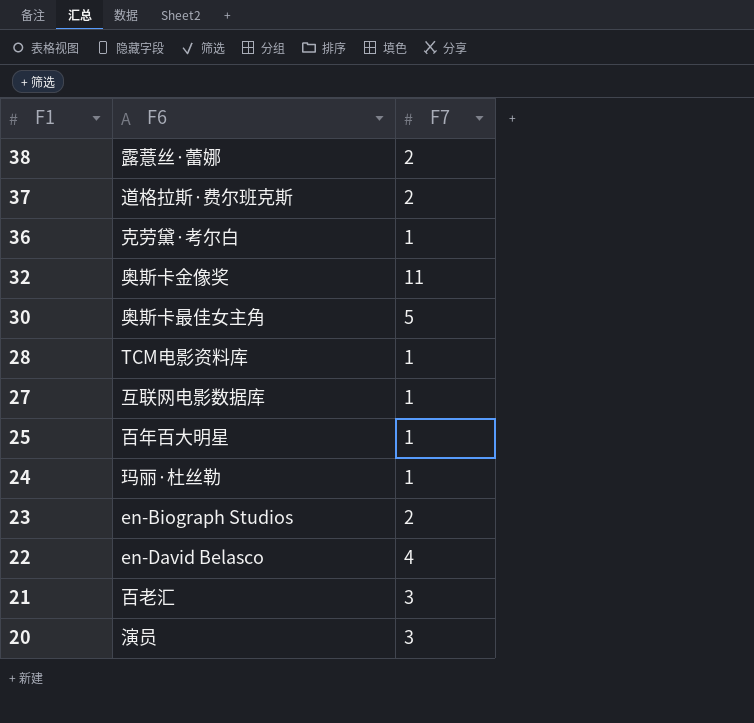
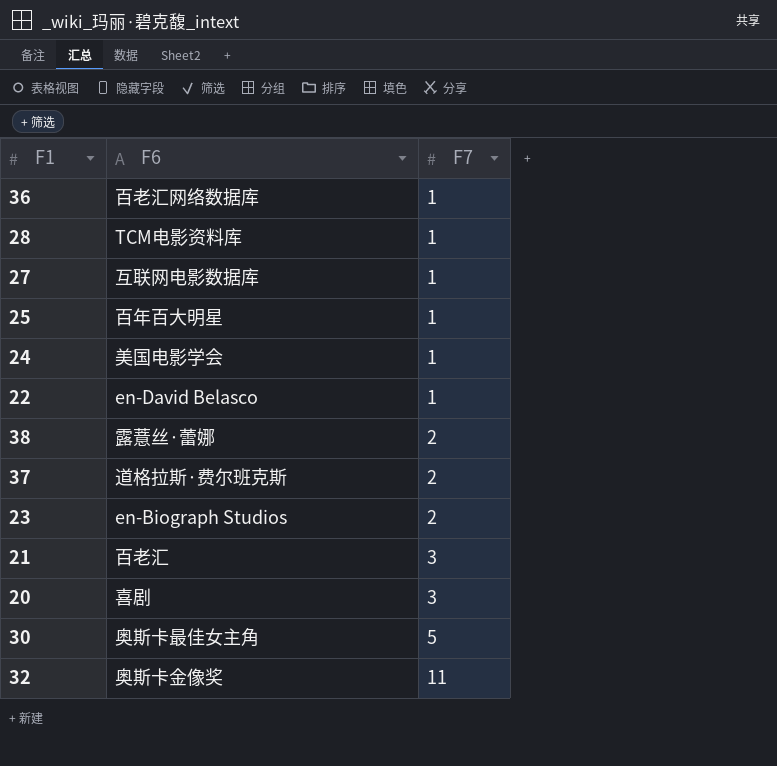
row order: F1 descending -> F7 ascending
36 | F6: 克劳黛·考尔白 -> 百老汇网络数据库
24 | F6: 玛丽·杜丝勒 -> 美国电影学会
22 | F7: 4 -> 1
20 | F6: 演员 -> 喜剧

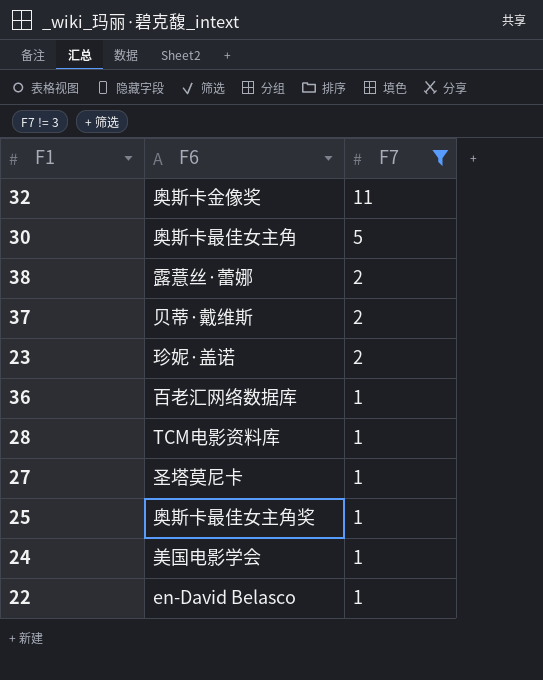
filter: none -> F7 != 3
row order: F7 ascending -> F7 descending
37 | F6: 道格拉斯·费尔班克斯 -> 贝蒂·戴维斯
23 | F6: en-Biograph Studios -> 珍妮·盖诺
27 | F6: 互联网电影数据库 -> 圣塔莫尼卡
25 | F6: 百年百大明星 -> 奥斯卡最佳女主角奖

